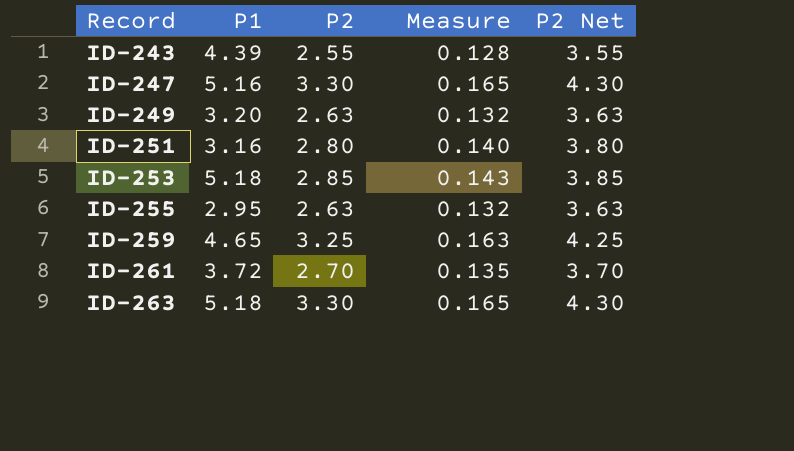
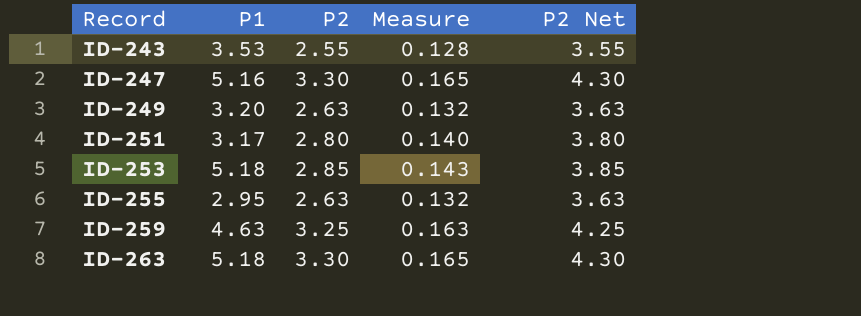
row ID-261: 3.72 | 2.70 | 0.135 | 3.70 -> none
ID-243 | P1: 4.39 -> 3.53
ID-251 | P1: 3.16 -> 3.17
ID-259 | P1: 4.65 -> 4.63

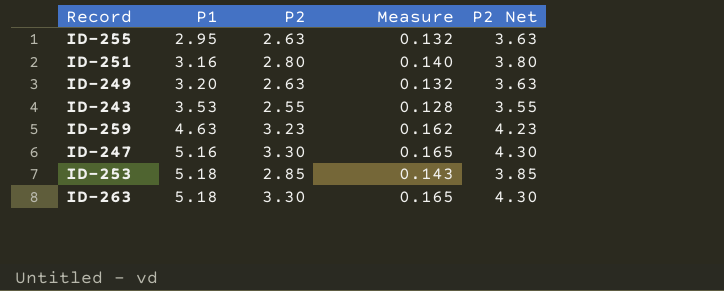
row order: Record ascending -> P1 ascending
ID-251 | P1: 3.17 -> 3.16
ID-259 | P2: 3.25 -> 3.23
ID-259 | Measure: 0.163 -> 0.162
ID-259 | P2 Net: 4.25 -> 4.23

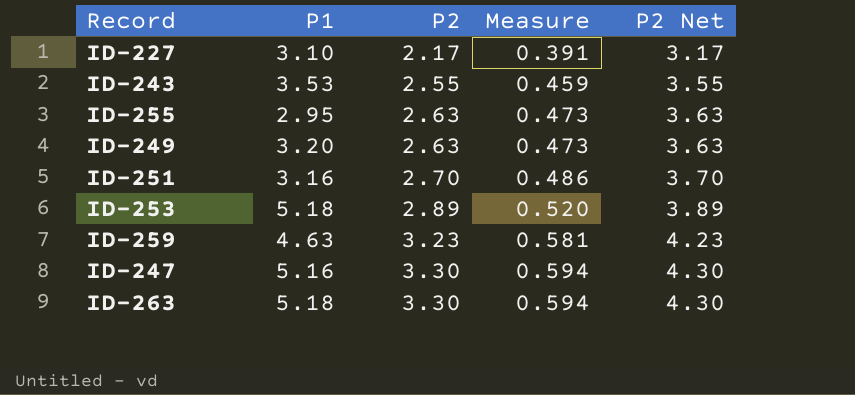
row order: P1 ascending -> P2 ascending
column Measure | formula: [P2] * 0.05 -> [P2] * 0.18
row ID-227: none -> 3.10 | 2.17 | 0.391 | 3.17
ID-251 | P2: 2.80 -> 2.70
ID-251 | P2 Net: 3.80 -> 3.70
ID-253 | P2: 2.85 -> 2.89
ID-253 | P2 Net: 3.85 -> 3.89

